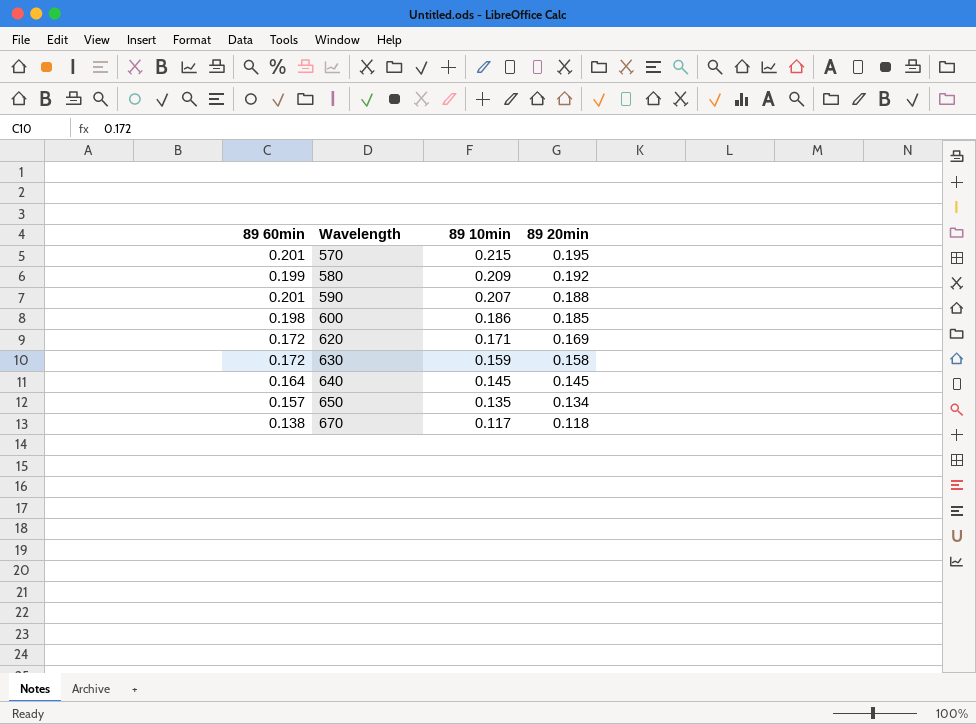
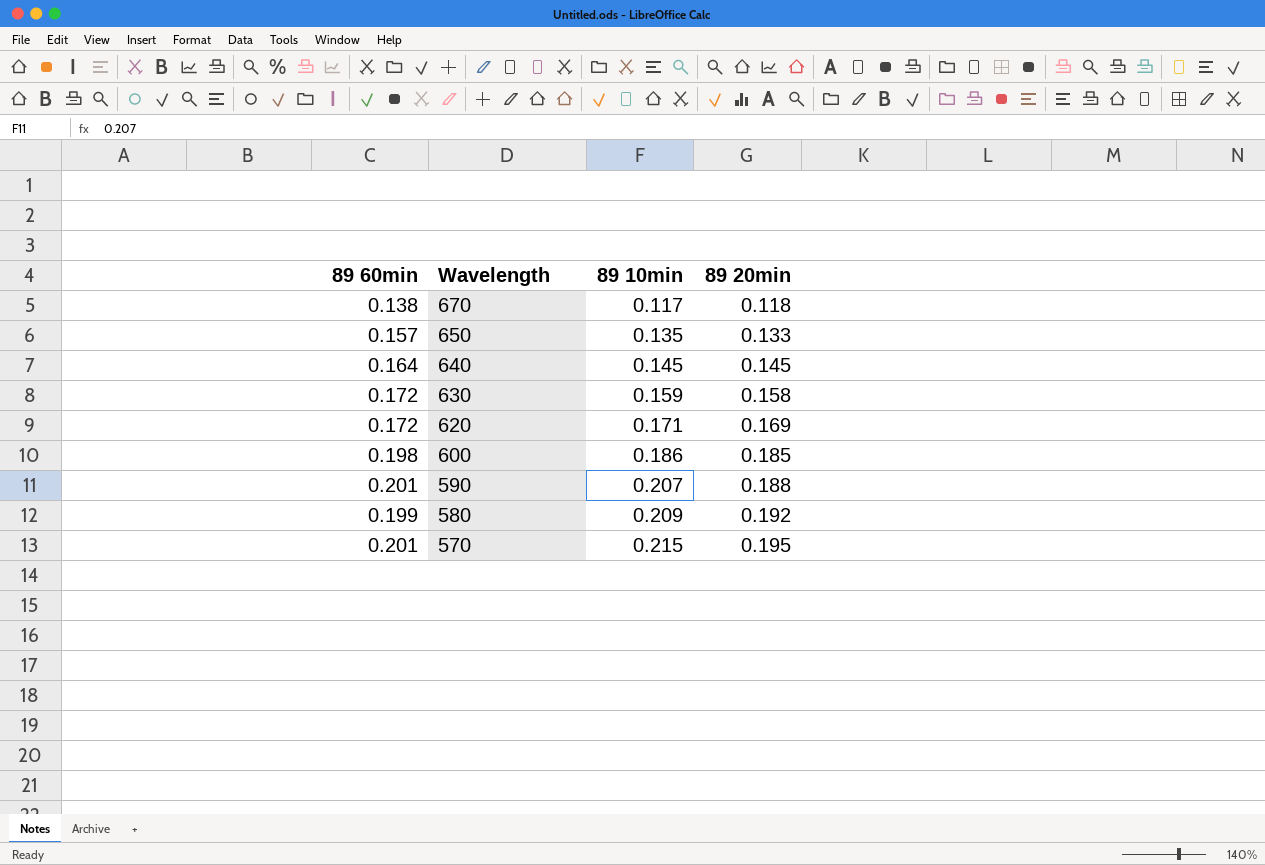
row order: Wavelength ascending -> Wavelength descending
650 | 89 20min: 0.134 -> 0.133

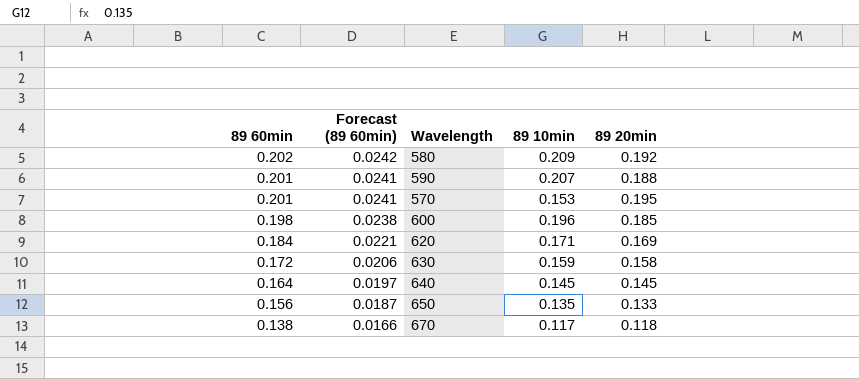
row order: Wavelength descending -> 89 60min descending
column Forecast (89 60min) | formula: none -> [89 60min] * 0.12
580 | 89 60min: 0.199 -> 0.202
570 | 89 10min: 0.215 -> 0.153
600 | 89 10min: 0.186 -> 0.196
620 | 89 60min: 0.172 -> 0.184
650 | 89 60min: 0.157 -> 0.156

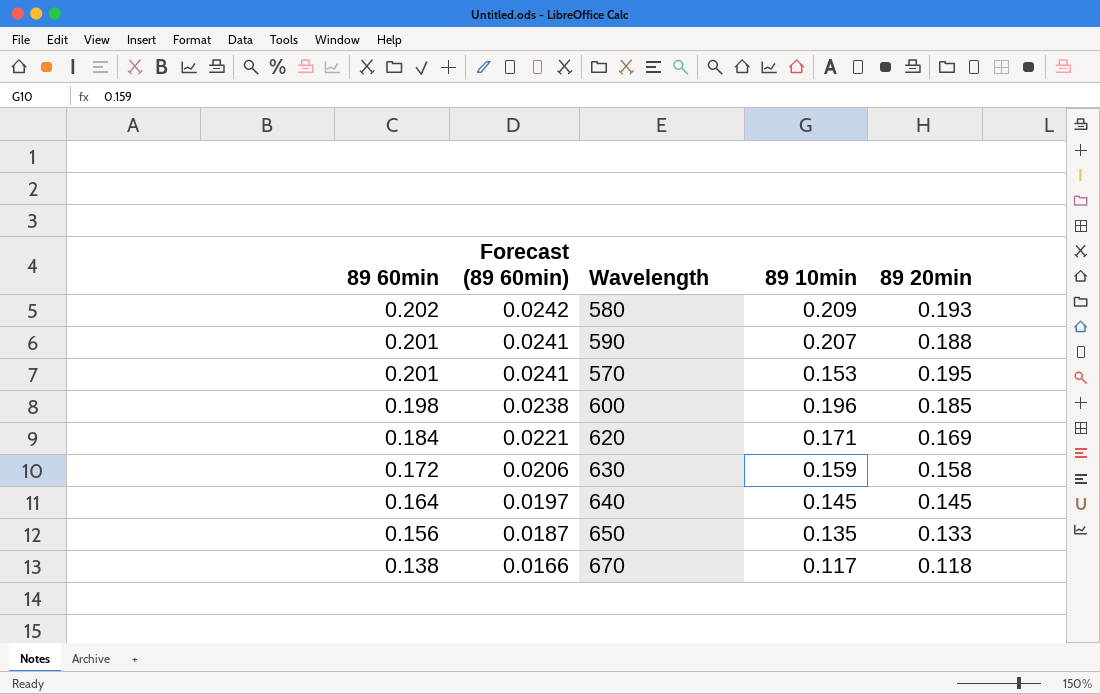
580 | 89 20min: 0.192 -> 0.193

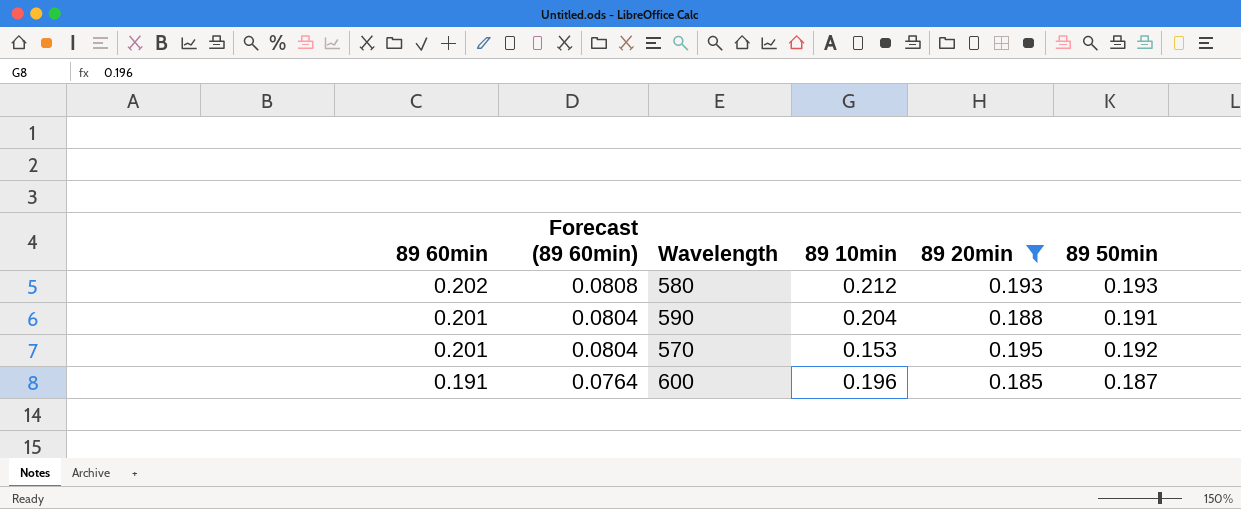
filter: none -> 89 20min >= 0.185
column Forecast (89 60min) | formula: [89 60min] * 0.12 -> [89 60min] * 0.4
column 89 50min | position: none -> 6
580 | 89 10min: 0.209 -> 0.212
590 | 89 10min: 0.207 -> 0.204
600 | 89 60min: 0.198 -> 0.191

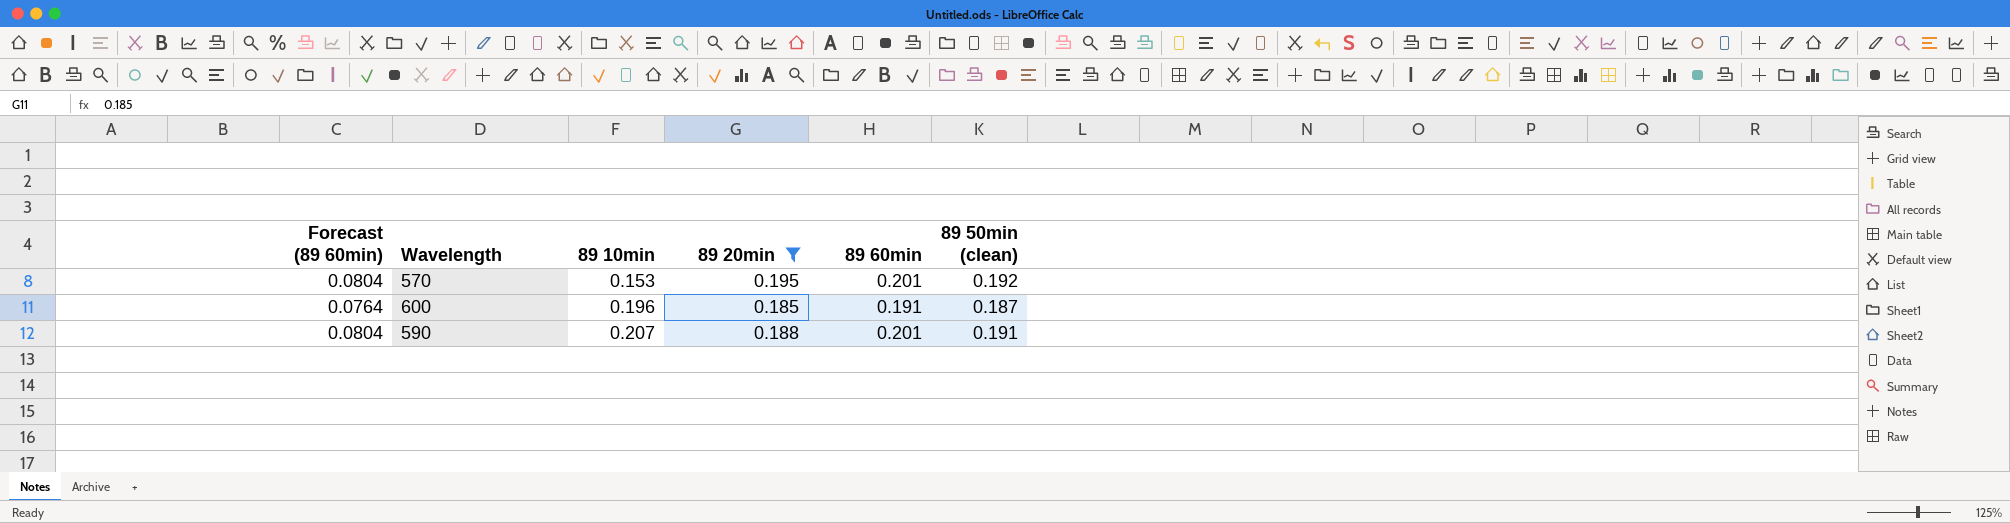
row order: 89 60min descending -> 89 10min ascending
column 89 60min | position: 1 -> 5
column name: 89 50min -> 89 50min (clean)
row 580: 0.202 | 0.0808 | 0.212 | 0.193 | 0.193 -> none
590 | 89 10min: 0.204 -> 0.207

